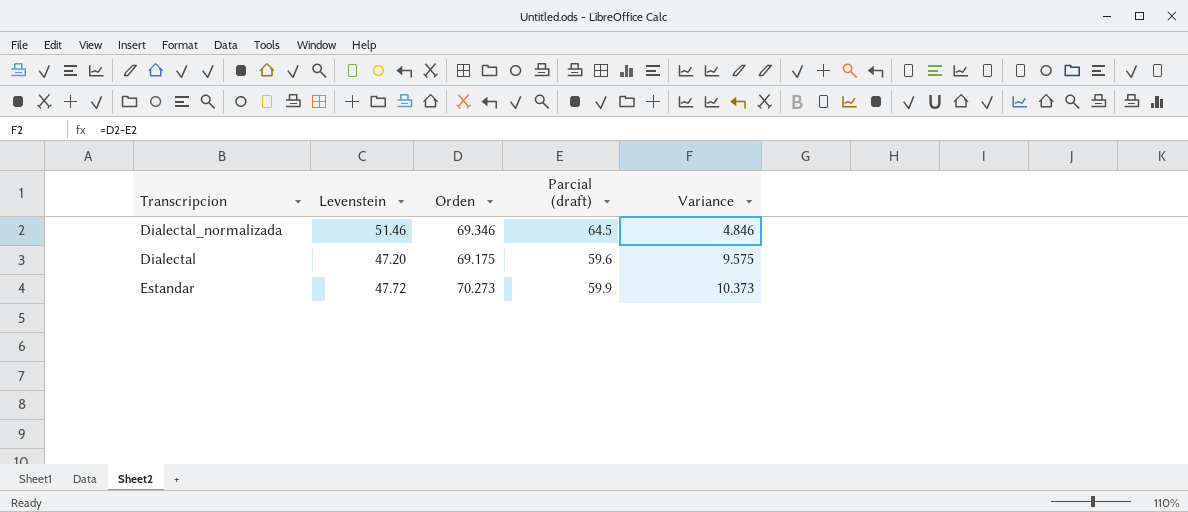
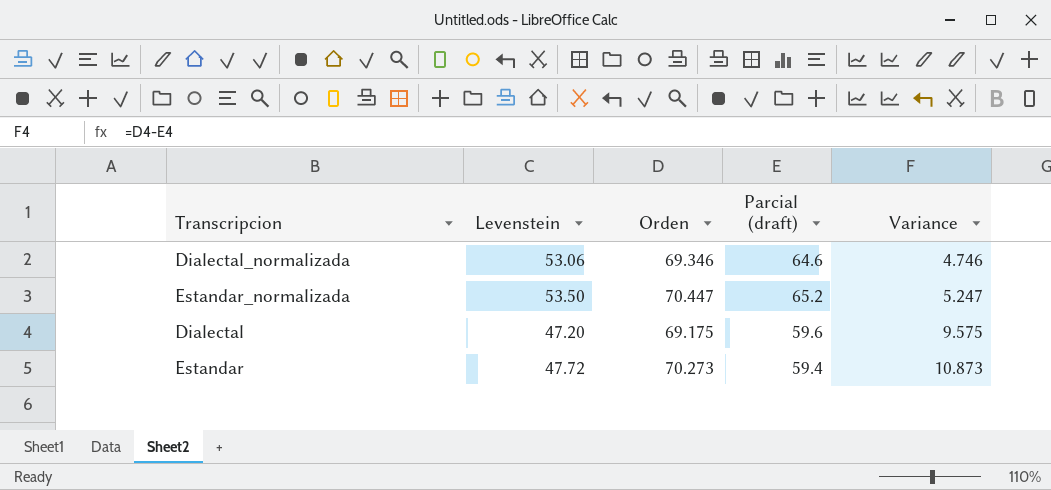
Dialectal_normalizada | Levenstein: 51.46 -> 53.06
Dialectal_normalizada | Parcial (draft): 64.5 -> 64.6
Dialectal_normalizada | Variance: 4.846 -> 4.746
row Estandar_normalizada: none -> 53.50 | 70.447 | 65.2 | 5.247
Estandar | Parcial (draft): 59.9 -> 59.4
Estandar | Variance: 10.373 -> 10.873

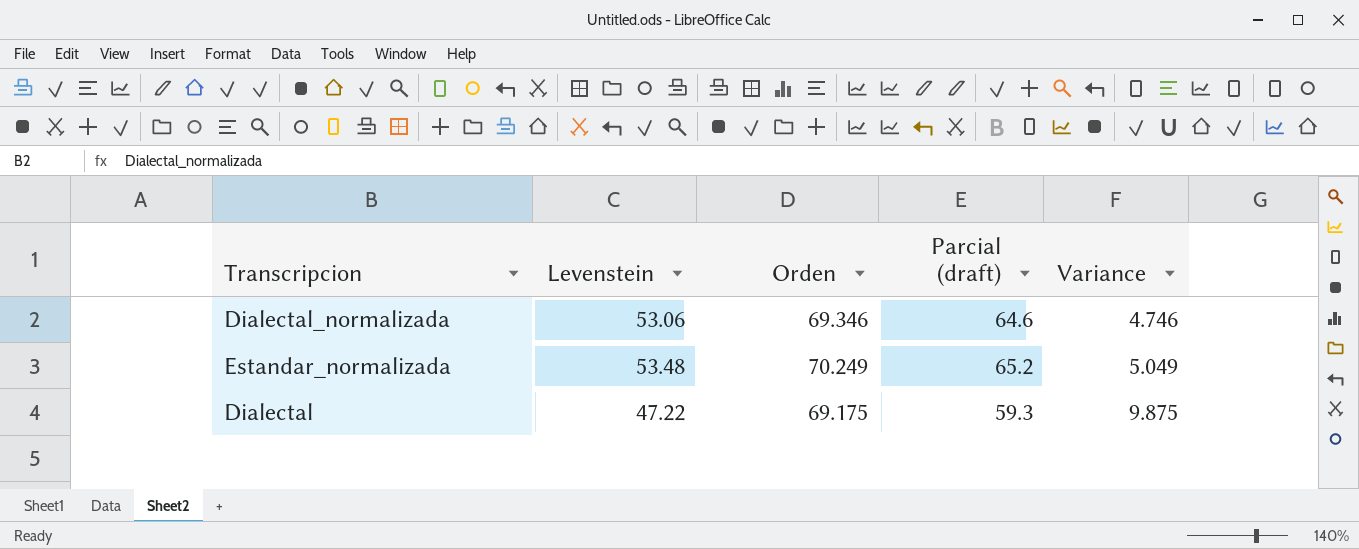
row Estandar: 47.72 | 70.273 | 59.4 | 10.873 -> none
Estandar_normalizada | Levenstein: 53.50 -> 53.48
Estandar_normalizada | Orden: 70.447 -> 70.249
Estandar_normalizada | Variance: 5.247 -> 5.049
Dialectal | Levenstein: 47.20 -> 47.22
Dialectal | Parcial (draft): 59.6 -> 59.3
Dialectal | Variance: 9.575 -> 9.875

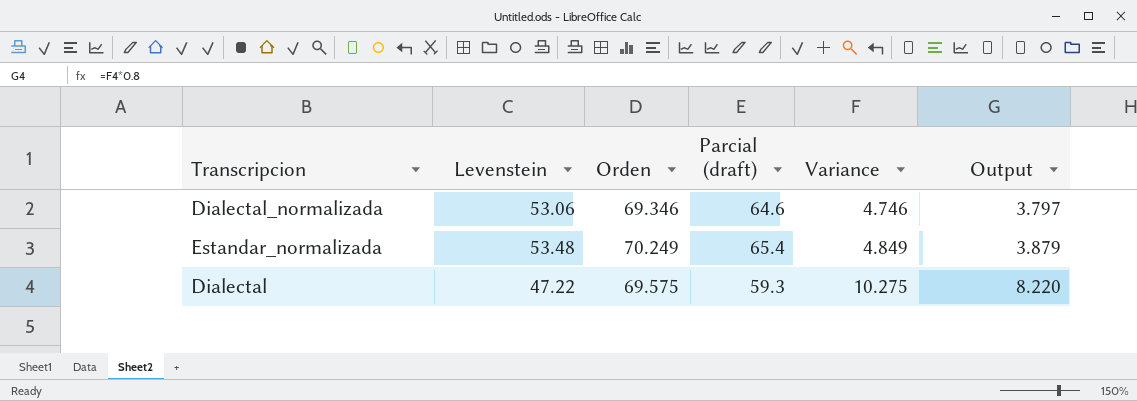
column Output | formula: none -> [Variance] * 0.8
Estandar_normalizada | Parcial (draft): 65.2 -> 65.4
Estandar_normalizada | Variance: 5.049 -> 4.849
Dialectal | Orden: 69.175 -> 69.575
Dialectal | Variance: 9.875 -> 10.275

